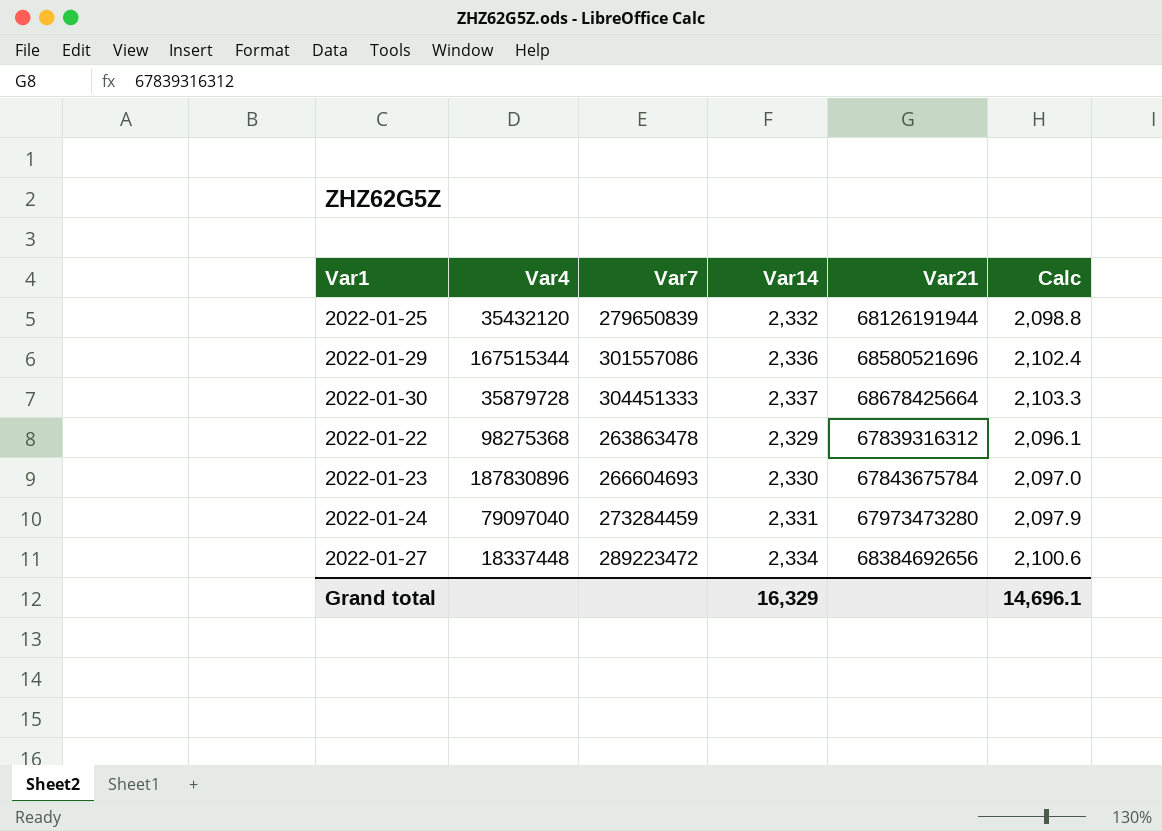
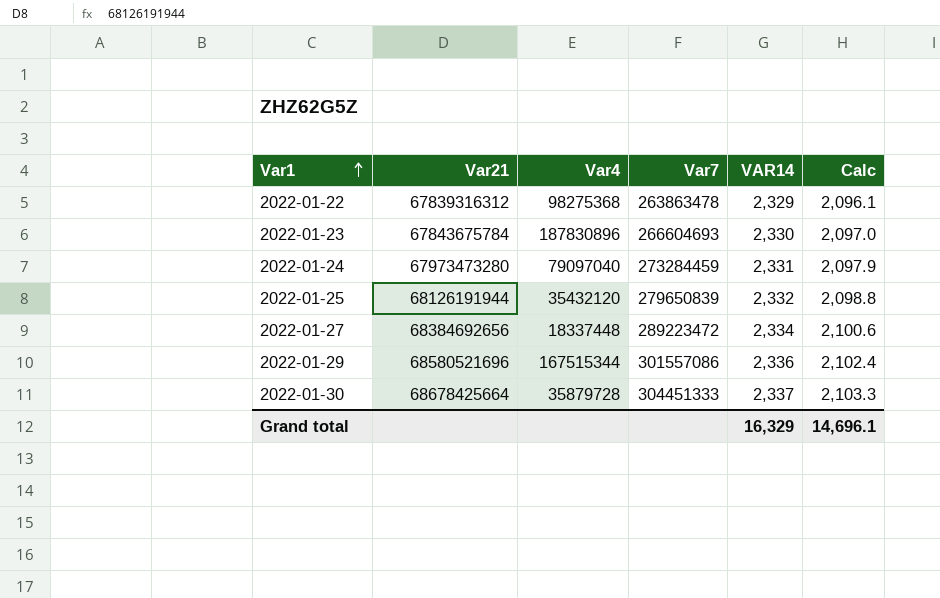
row order: none -> Var1 ascending
column Var21 | position: 5 -> 2
column name: Var14 -> VAR14

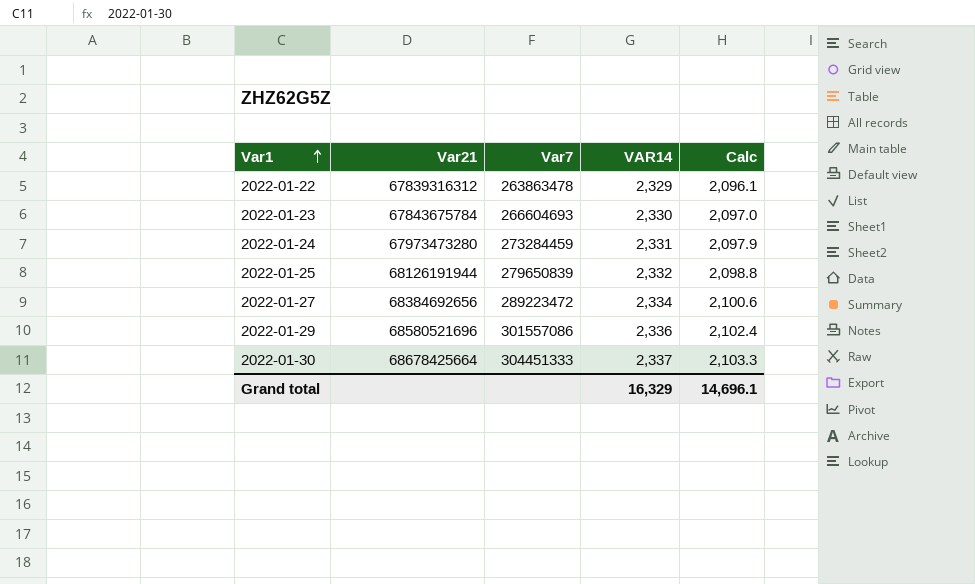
column Var4 | position: 3 -> none

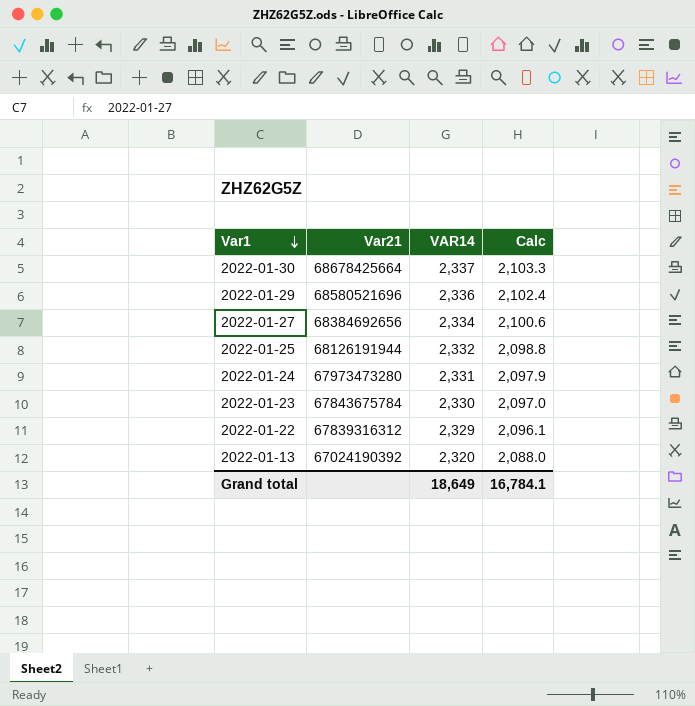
row order: Var1 ascending -> Var1 descending
column Var7 | position: 3 -> none
row 2022-01-13: none -> 67024190392 | 2,320 | 2,088.0
Grand total | VAR14: 16,329 -> 18,649
Grand total | Calc: 14,696.1 -> 16,784.1

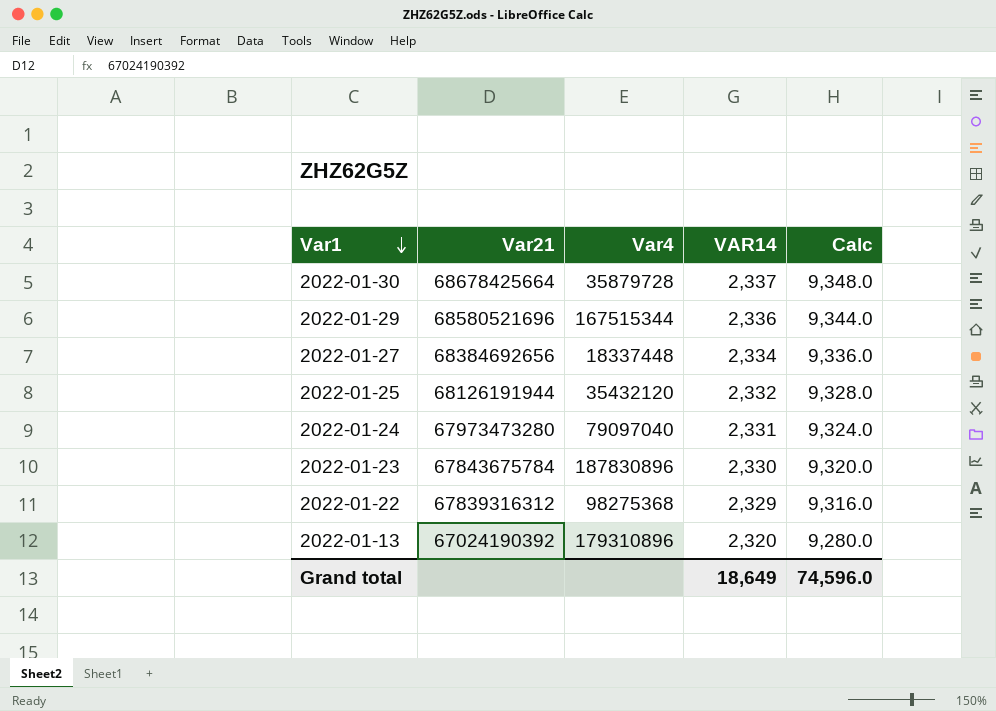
column Var4 | position: none -> 3
column Calc | formula: [VAR14] * 0.9 -> [VAR14] * 4
Grand total | Calc: 16,784.1 -> 74,596.0

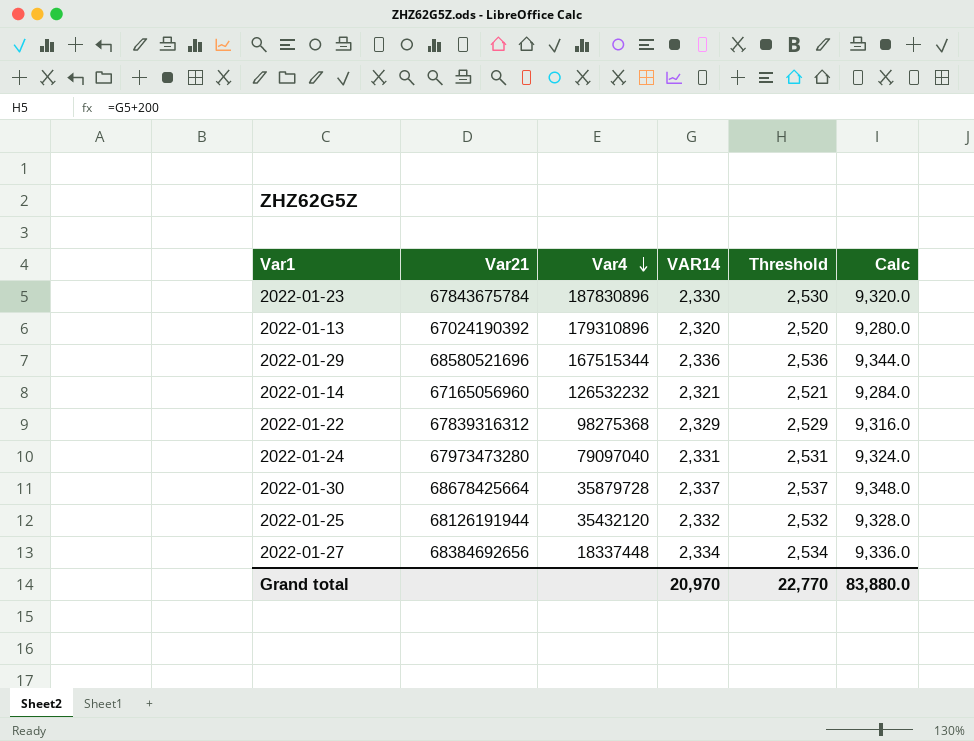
row order: Var1 descending -> Var4 descending
column Threshold | formula: none -> [VAR14] + 200
row 2022-01-14: none -> 67165056960 | 126532232 | 2,321 | 2,521 | 9,284.0
Grand total | VAR14: 18,649 -> 20,970
Grand total | Calc: 74,596.0 -> 83,880.0

